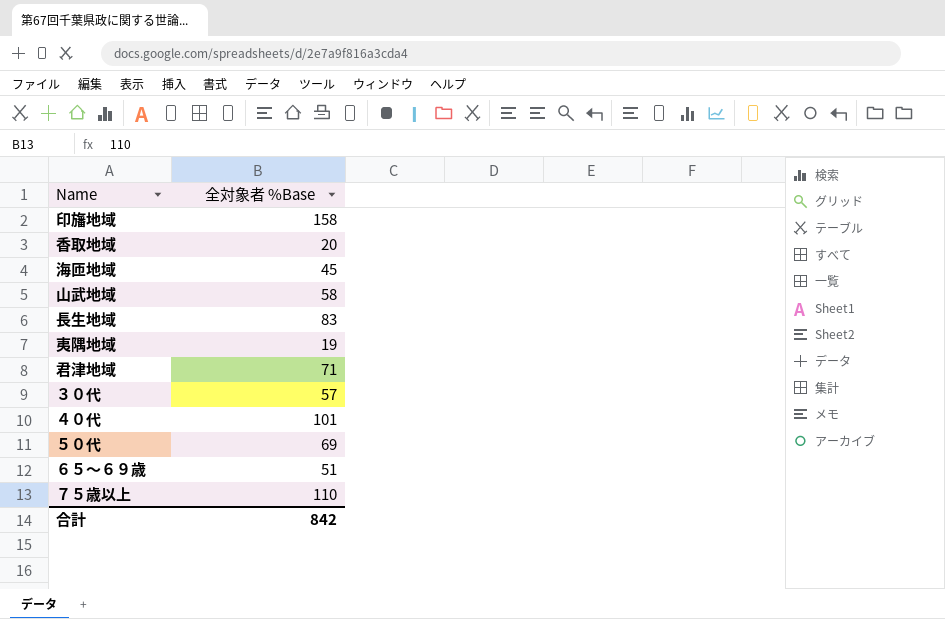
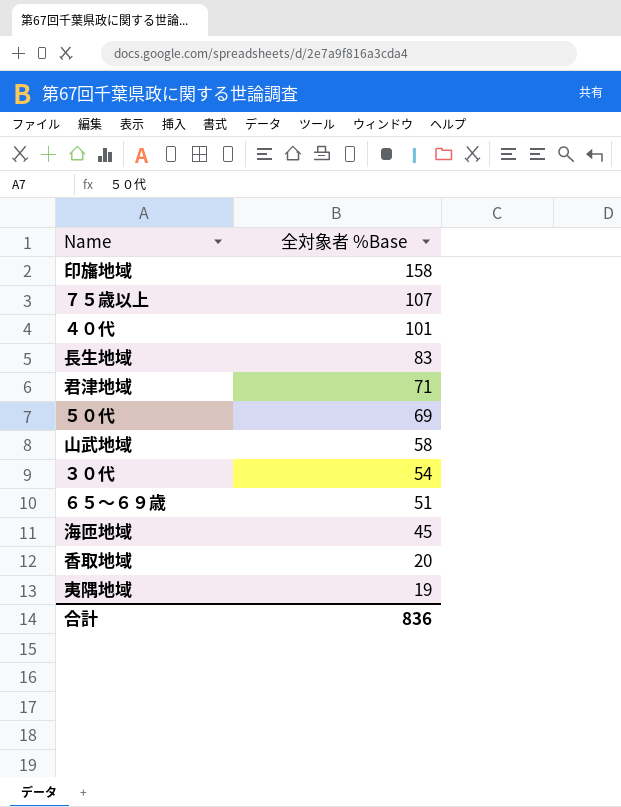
row order: none -> 全対象者 %Base descending
７５歳以上 | 全対象者 %Base: 110 -> 107
３０代 | 全対象者 %Base: 57 -> 54
合計 | 全対象者 %Base: 842 -> 836

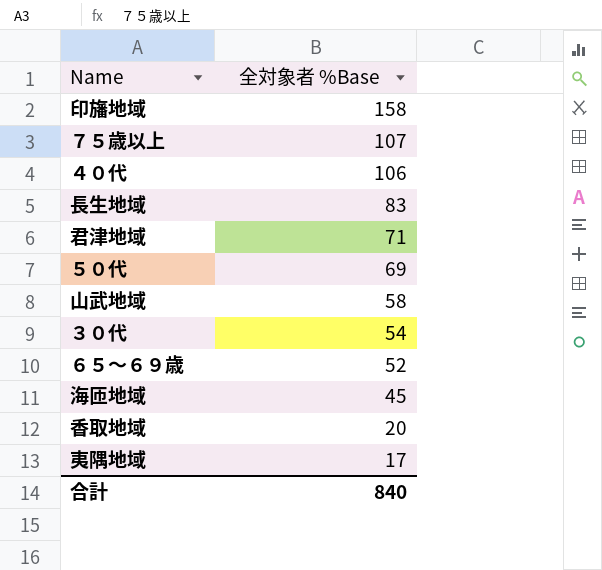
４０代 | 全対象者 %Base: 101 -> 106
６５～６９歳 | 全対象者 %Base: 51 -> 52
夷隅地域 | 全対象者 %Base: 19 -> 17
合計 | 全対象者 %Base: 836 -> 840

